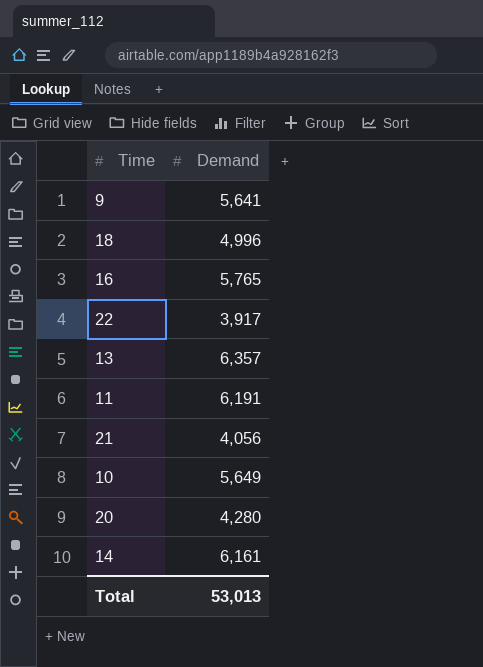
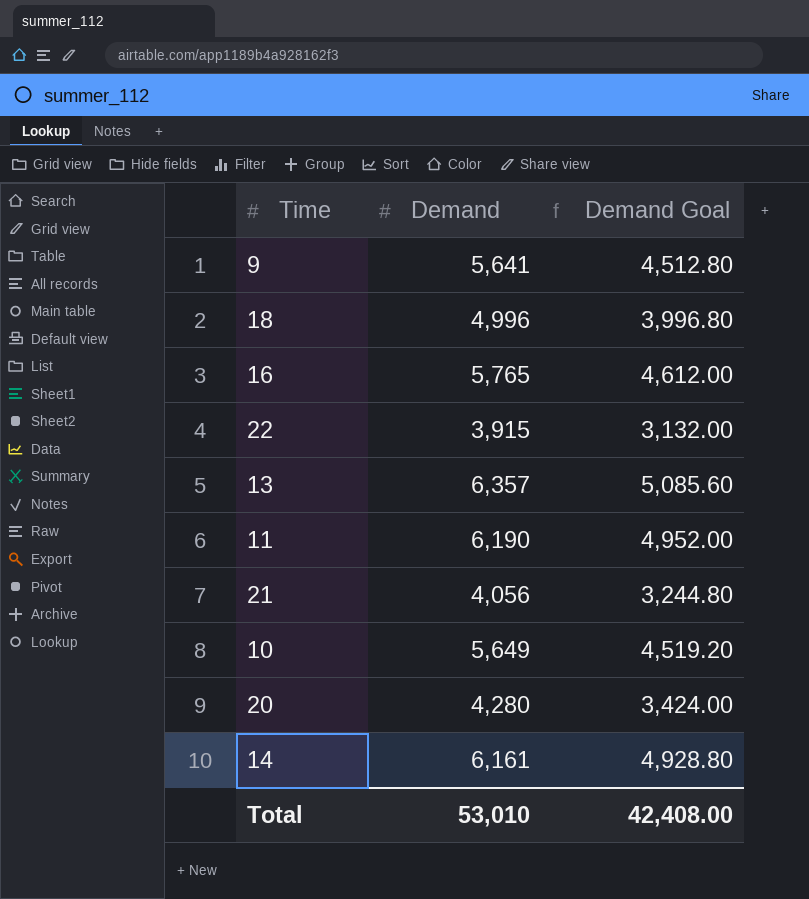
column Demand Goal | formula: none -> [Demand] * 0.8
22 | Demand: 3,917 -> 3,915
11 | Demand: 6,191 -> 6,190
Total | Demand: 53,013 -> 53,010

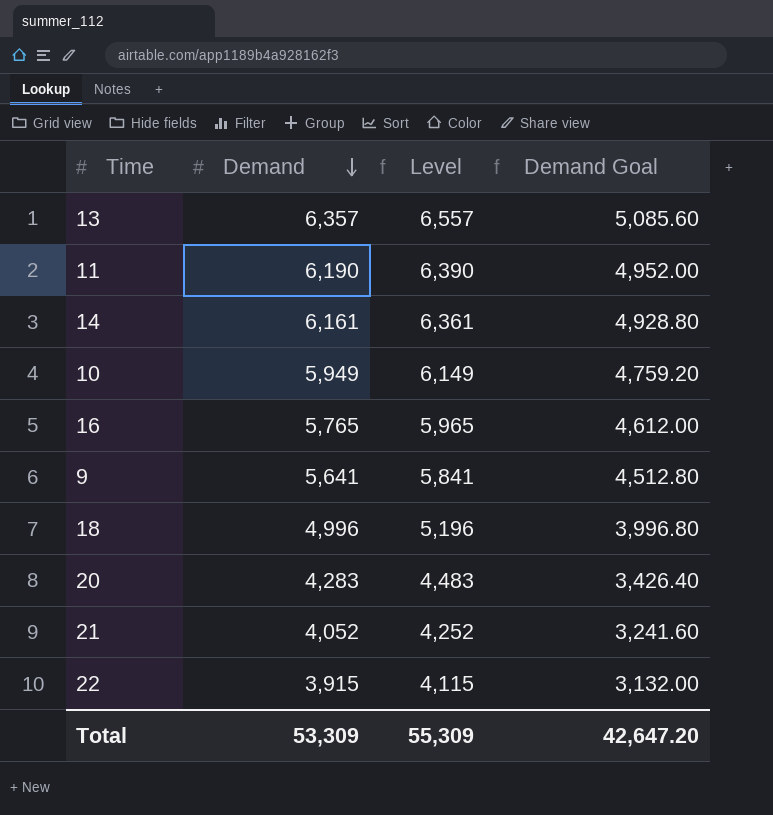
row order: none -> Demand descending
column Level | formula: none -> [Demand] + 200
10 | Demand: 5,649 -> 5,949
10 | Demand Goal: 4,519.20 -> 4,759.20
20 | Demand: 4,280 -> 4,283
20 | Demand Goal: 3,424.00 -> 3,426.40
21 | Demand: 4,056 -> 4,052
21 | Demand Goal: 3,244.80 -> 3,241.60
Total | Demand: 53,010 -> 53,309
Total | Demand Goal: 42,408.00 -> 42,647.20

